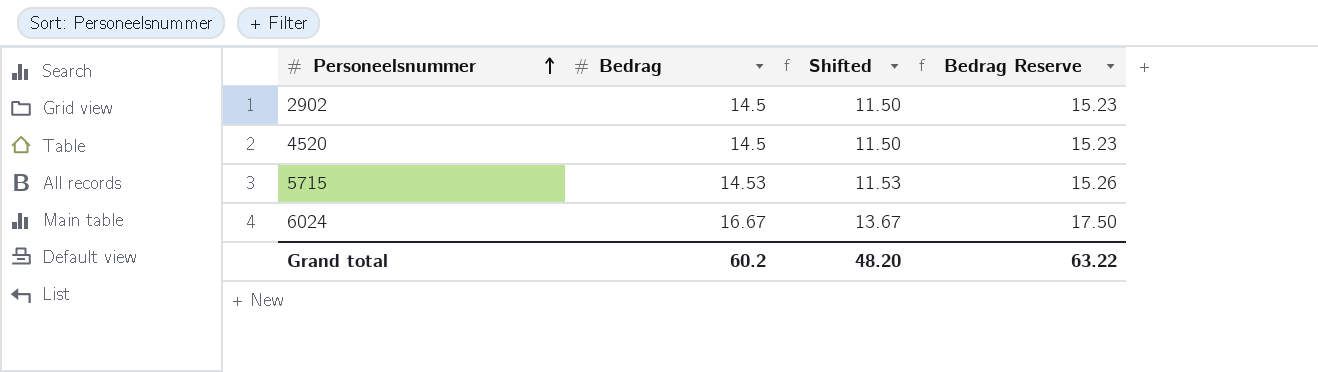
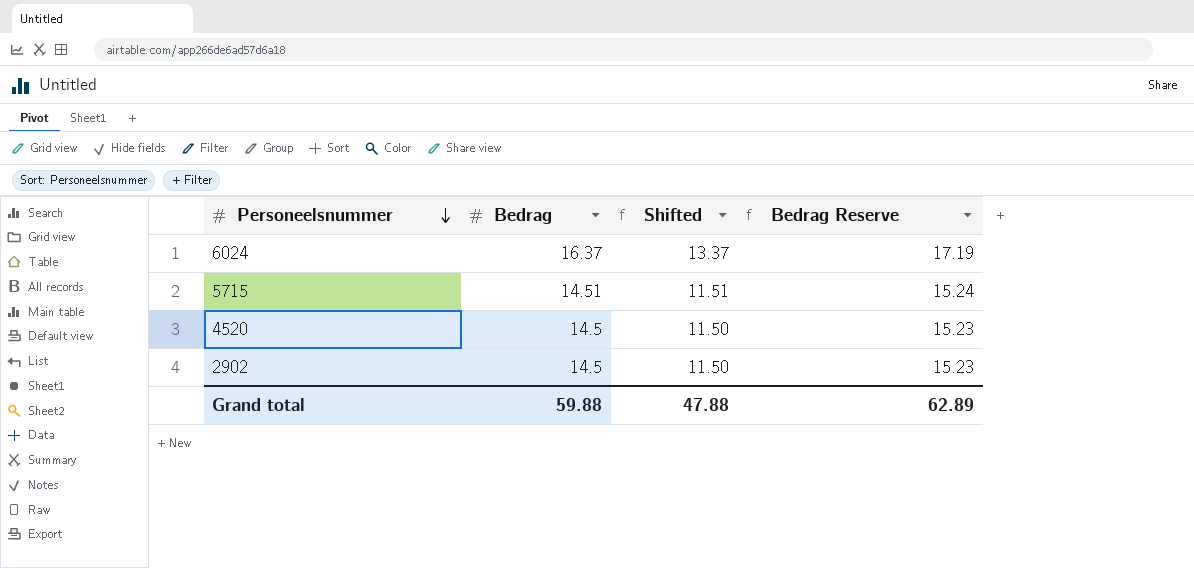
row order: Personeelsnummer ascending -> Personeelsnummer descending
6024 | Bedrag: 16.67 -> 16.37
6024 | Shifted: 13.67 -> 13.37
6024 | Bedrag Reserve: 17.50 -> 17.19
5715 | Bedrag: 14.53 -> 14.51
5715 | Shifted: 11.53 -> 11.51
5715 | Bedrag Reserve: 15.26 -> 15.24
Grand total | Bedrag: 60.2 -> 59.88
Grand total | Shifted: 48.20 -> 47.88
Grand total | Bedrag Reserve: 63.22 -> 62.89

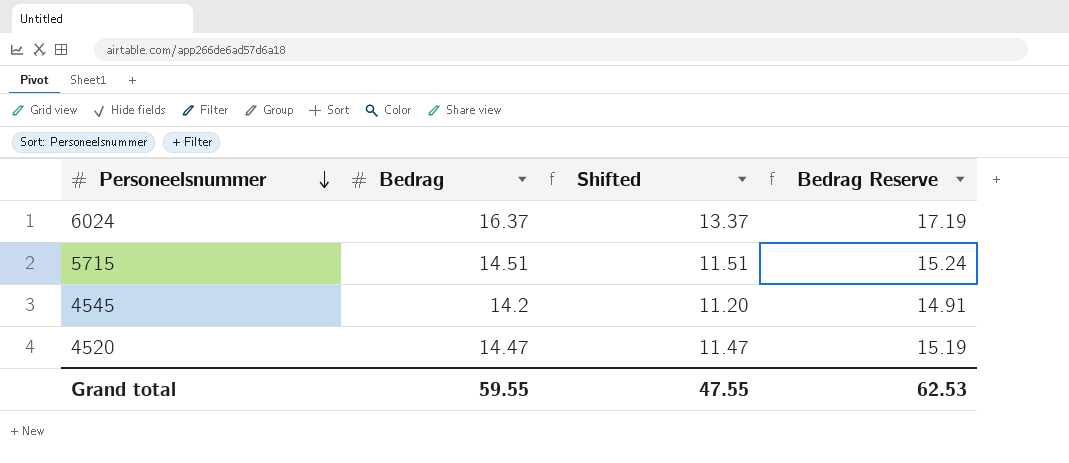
row 2902: 14.5 | 11.50 | 15.23 -> none
row 4545: none -> 14.2 | 11.20 | 14.91
4520 | Bedrag: 14.5 -> 14.47
4520 | Shifted: 11.50 -> 11.47
4520 | Bedrag Reserve: 15.23 -> 15.19
Grand total | Bedrag: 59.88 -> 59.55
Grand total | Shifted: 47.88 -> 47.55
Grand total | Bedrag Reserve: 62.89 -> 62.53

